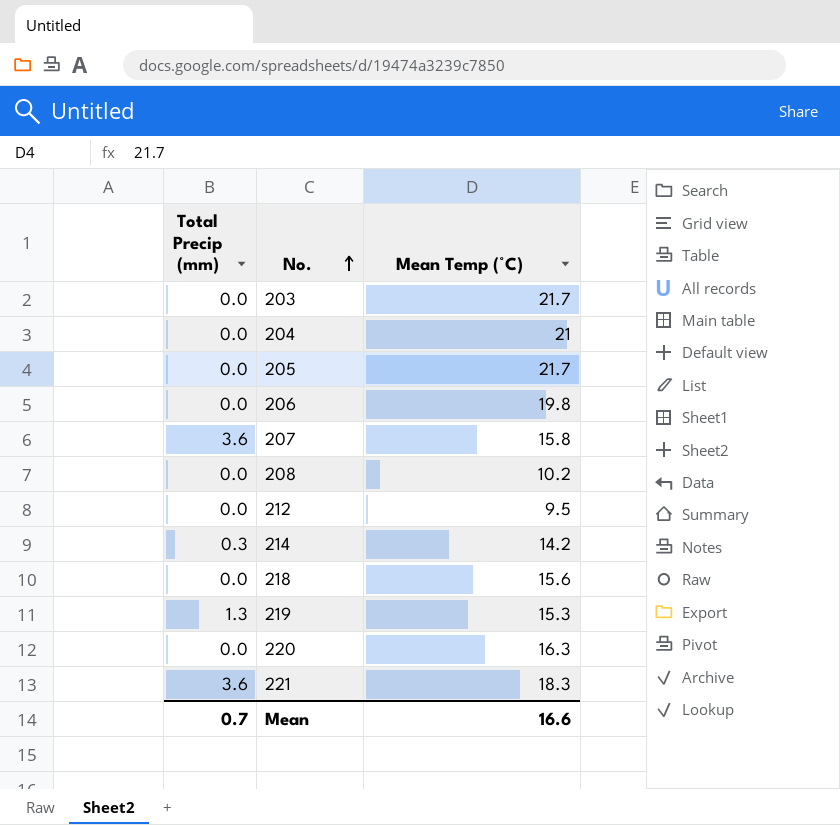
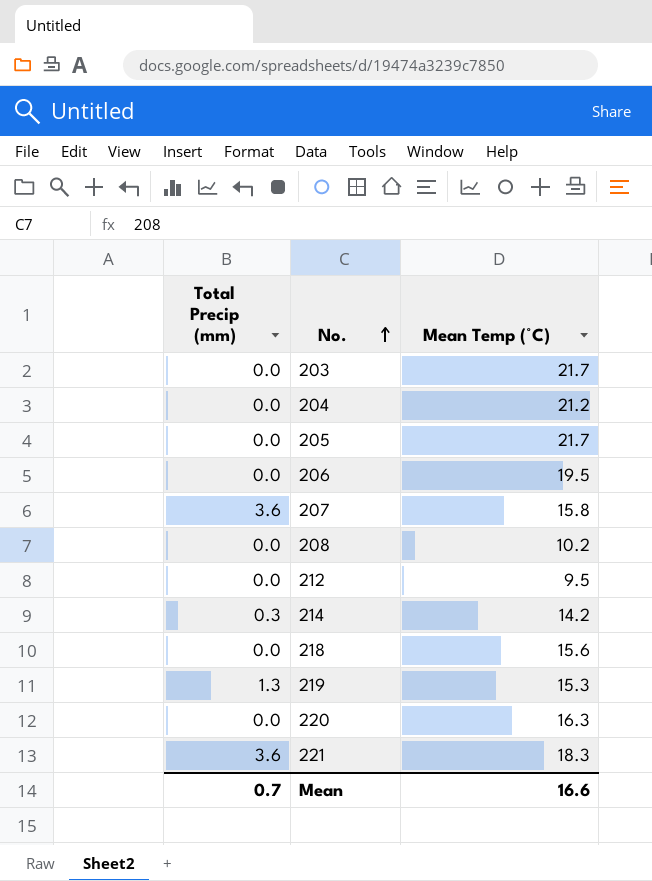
204 | Mean Temp (°C): 21 -> 21.2
206 | Mean Temp (°C): 19.8 -> 19.5

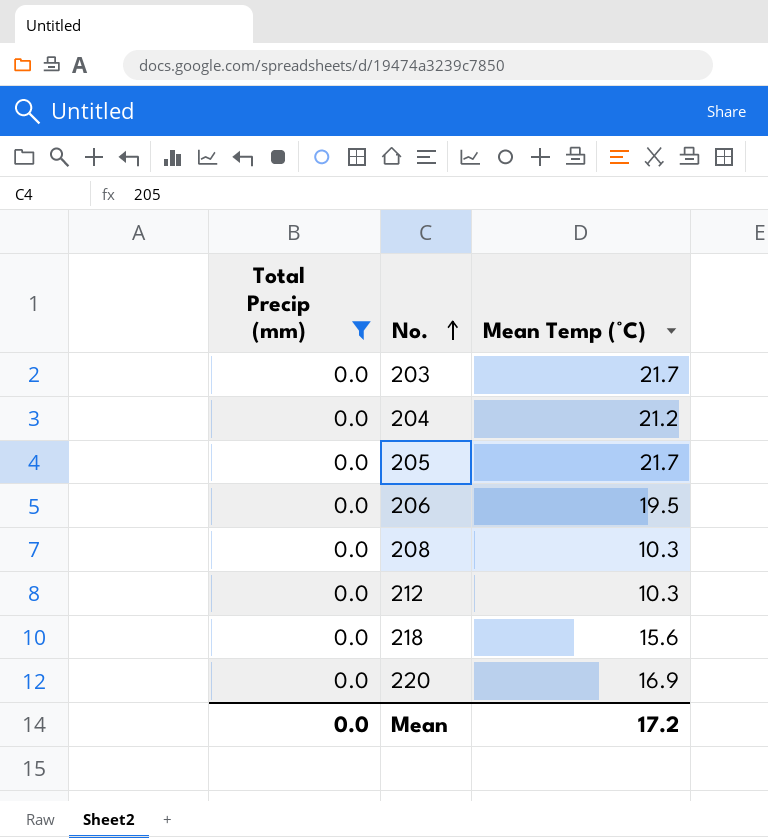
filter: none -> Total Precip (mm) = 0.0
208 | Mean Temp (°C): 10.2 -> 10.3
212 | Mean Temp (°C): 9.5 -> 10.3
220 | Mean Temp (°C): 16.3 -> 16.9
Mean | Total Precip (mm): 0.7 -> 0.0
Mean | Mean Temp (°C): 16.6 -> 17.2

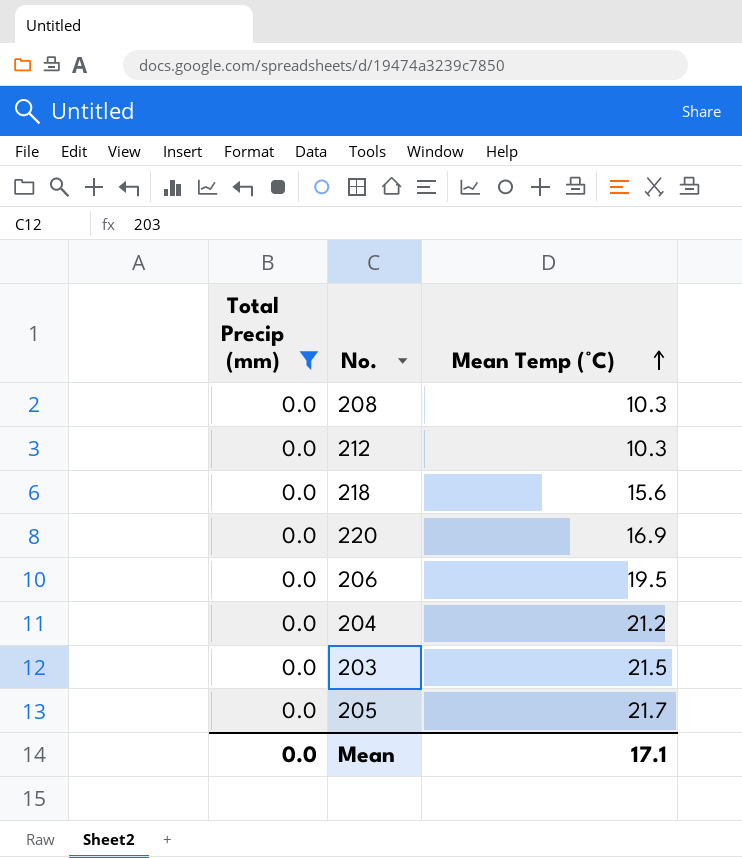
row order: No. ascending -> Mean Temp (°C) ascending
203 | Mean Temp (°C): 21.7 -> 21.5
Mean | Mean Temp (°C): 17.2 -> 17.1

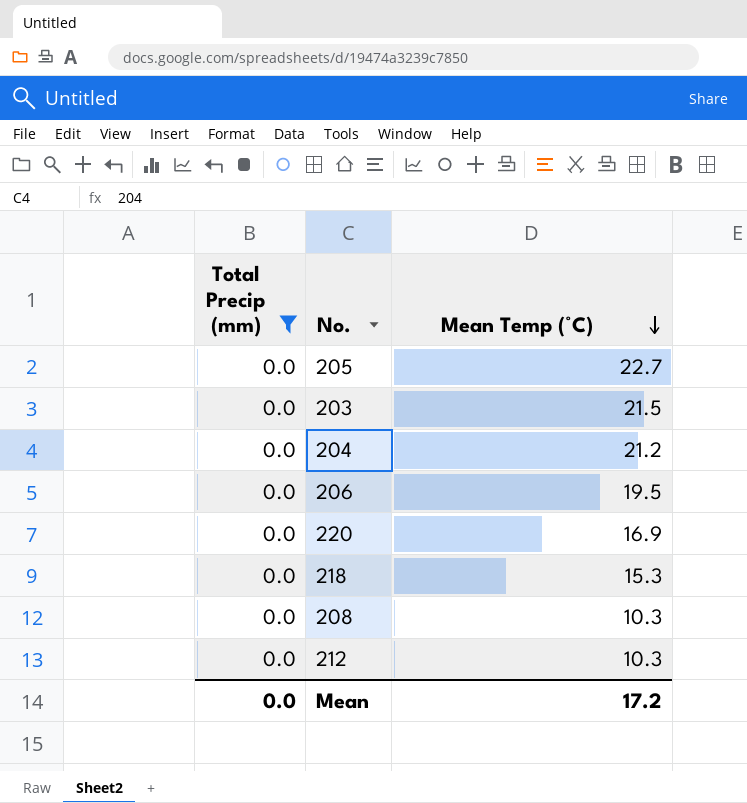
row order: Mean Temp (°C) ascending -> Mean Temp (°C) descending
205 | Mean Temp (°C): 21.7 -> 22.7
218 | Mean Temp (°C): 15.6 -> 15.3
Mean | Mean Temp (°C): 17.1 -> 17.2

